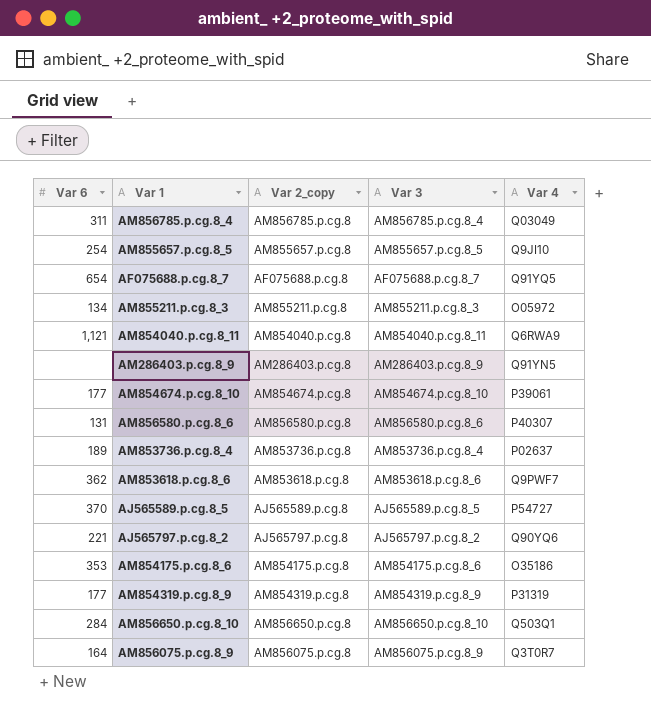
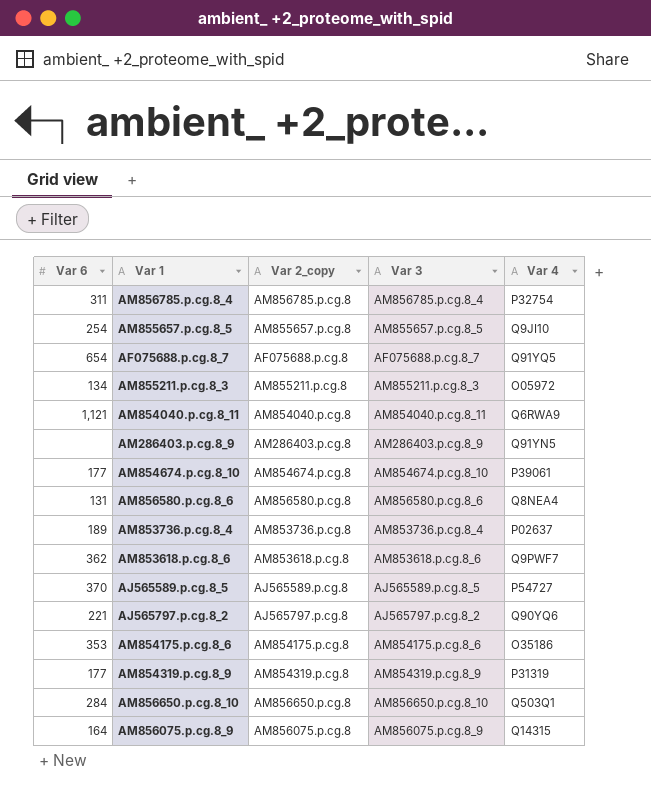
AM856785.p.cg.8_4 | Var 4: Q03049 -> P32754
AM856580.p.cg.8_6 | Var 4: P40307 -> Q8NEA4
AM856075.p.cg.8_9 | Var 4: Q3T0R7 -> Q14315

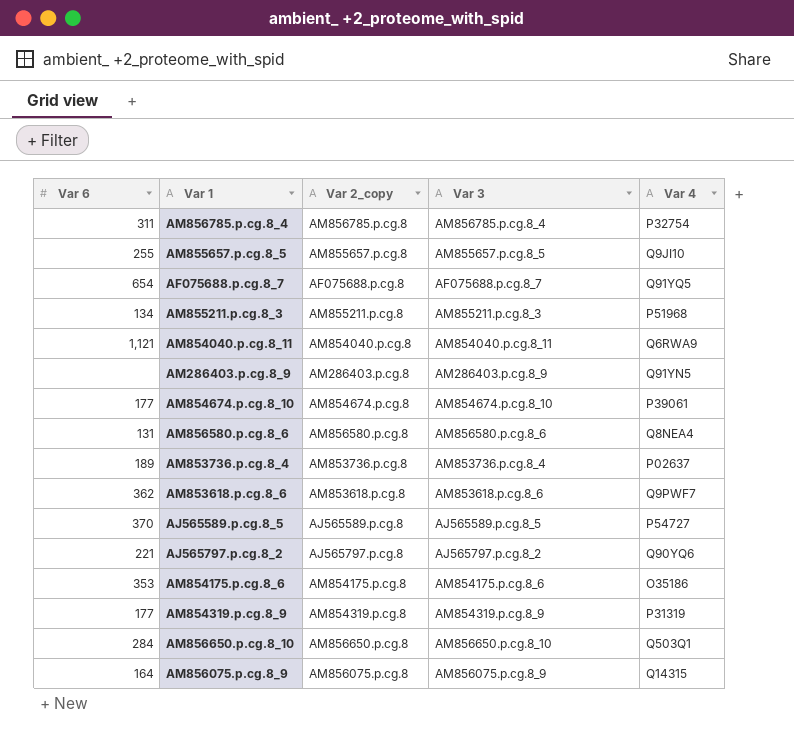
AM855657.p.cg.8_5 | Var 6: 254 -> 255
AM855211.p.cg.8_3 | Var 4: O05972 -> P51968

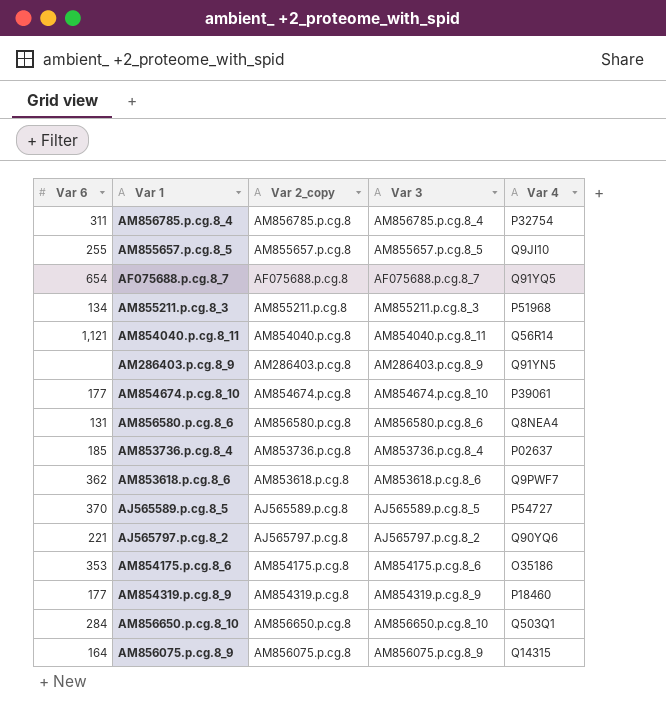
AM854040.p.cg.8_11 | Var 4: Q6RWA9 -> Q56R14
AM853736.p.cg.8_4 | Var 6: 189 -> 185
AM854319.p.cg.8_9 | Var 4: P31319 -> P18460

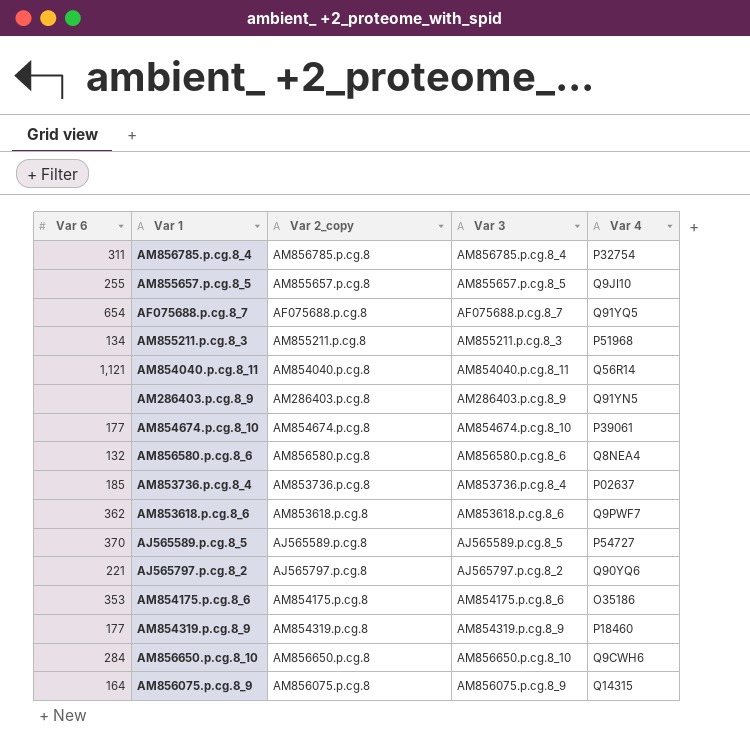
AM856580.p.cg.8_6 | Var 6: 131 -> 132
AM856650.p.cg.8_10 | Var 4: Q503Q1 -> Q9CWH6

